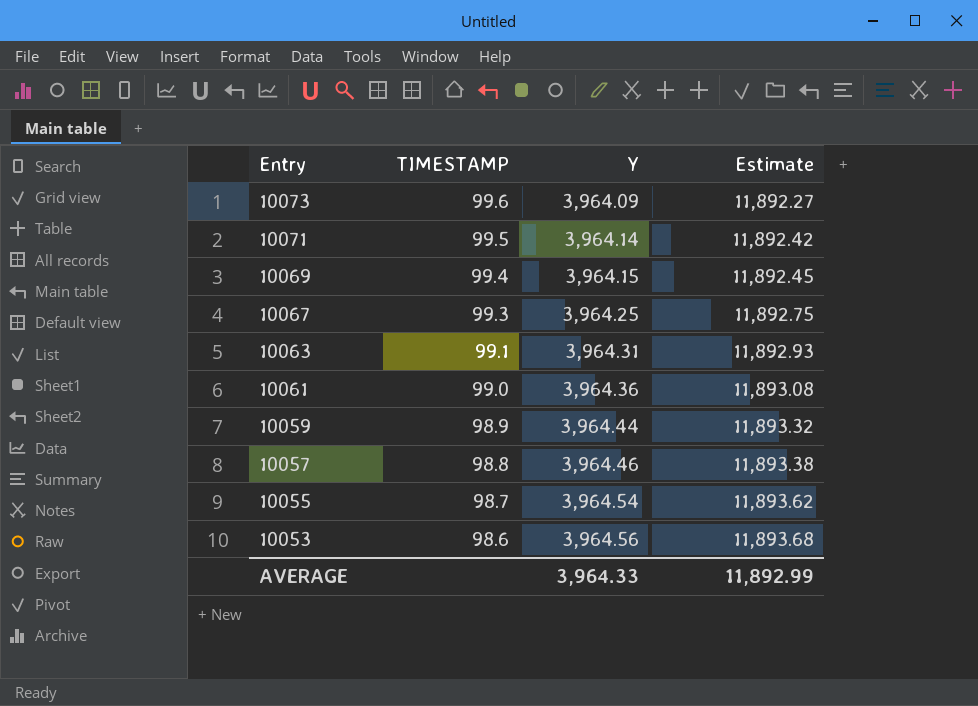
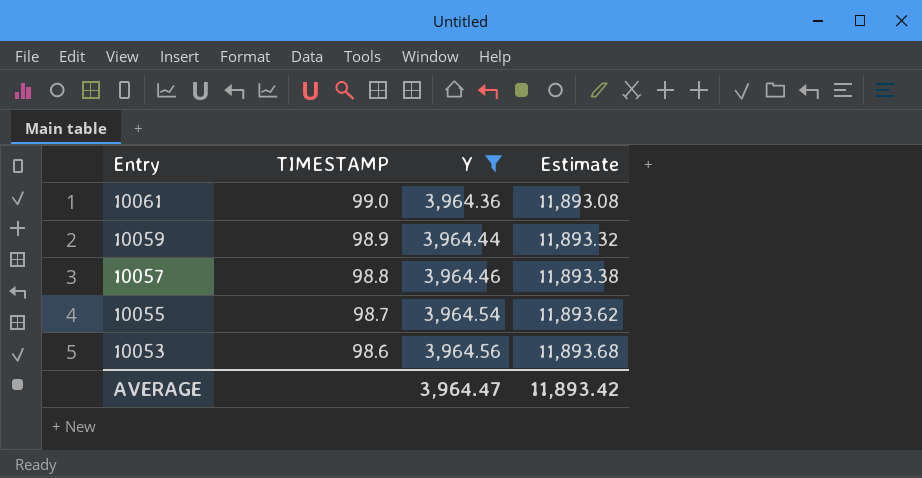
filter: none -> Y >= 3,964.36
AVERAGE | Y: 3,964.33 -> 3,964.47
AVERAGE | Estimate: 11,892.99 -> 11,893.42

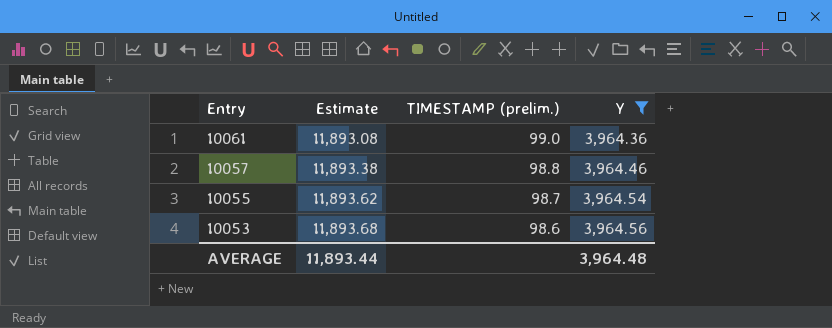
column Estimate | position: 4 -> 2
column name: TIMESTAMP -> TIMESTAMP (prelim.)
row 10059: 98.9 | 3,964.44 | 11,893.32 -> none
AVERAGE | Estimate: 11,893.42 -> 11,893.44
AVERAGE | Y: 3,964.47 -> 3,964.48

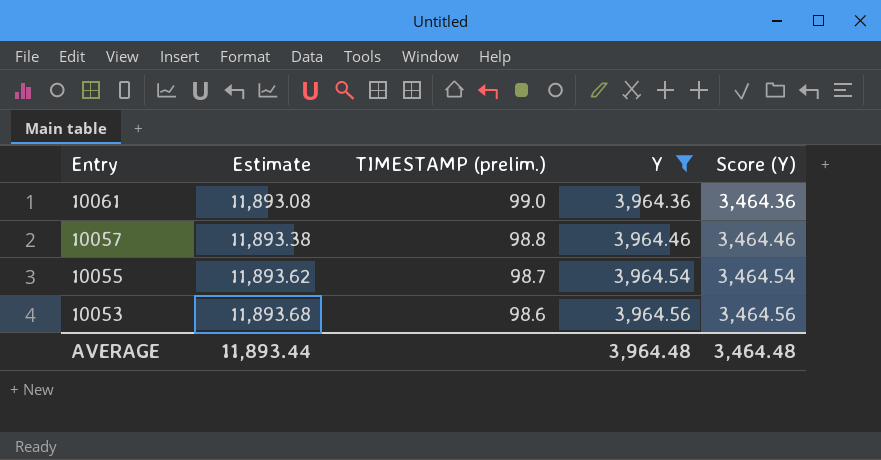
column Score (Y) | formula: none -> [Y] - 500

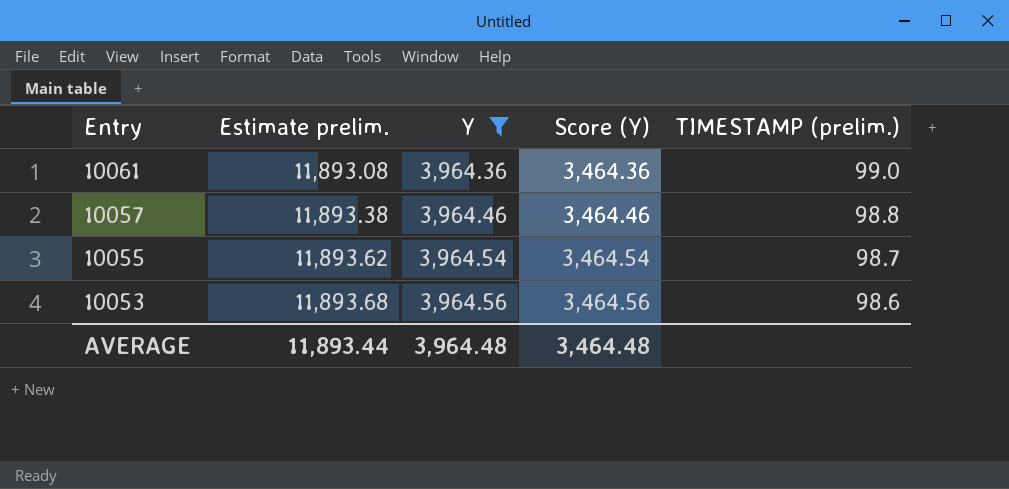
column name: Estimate -> Estimate prelim.
column TIMESTAMP (prelim.) | position: 3 -> 5

